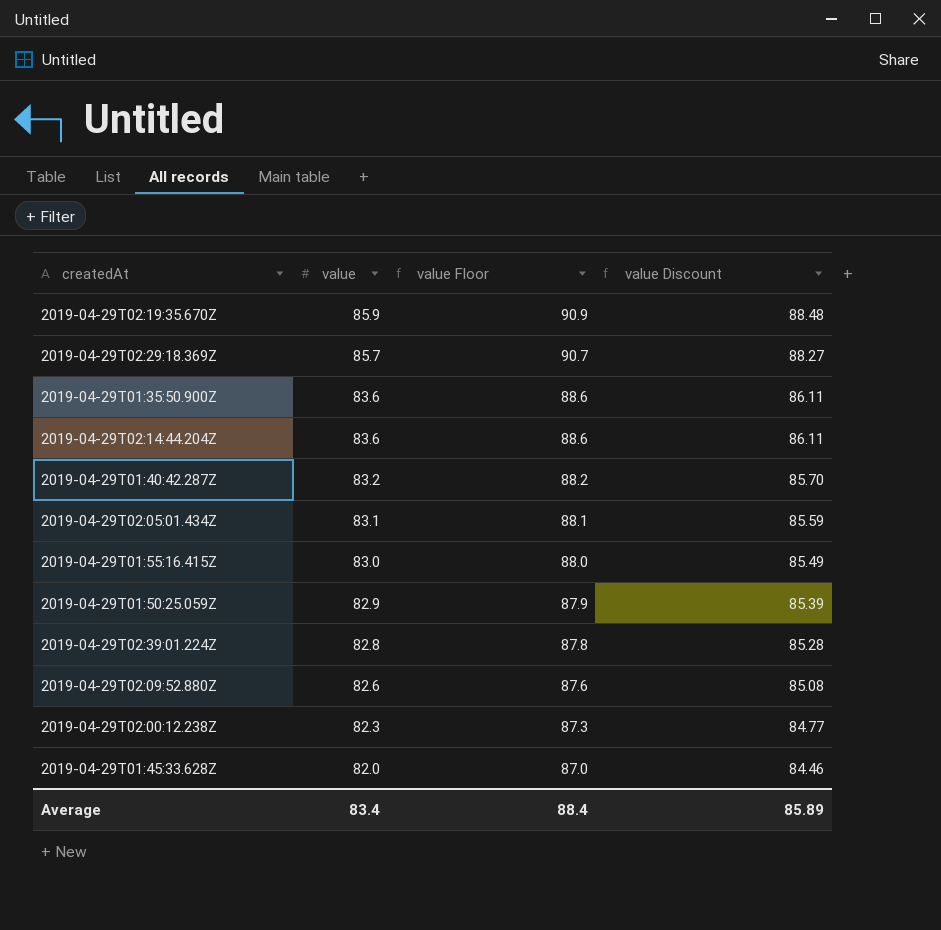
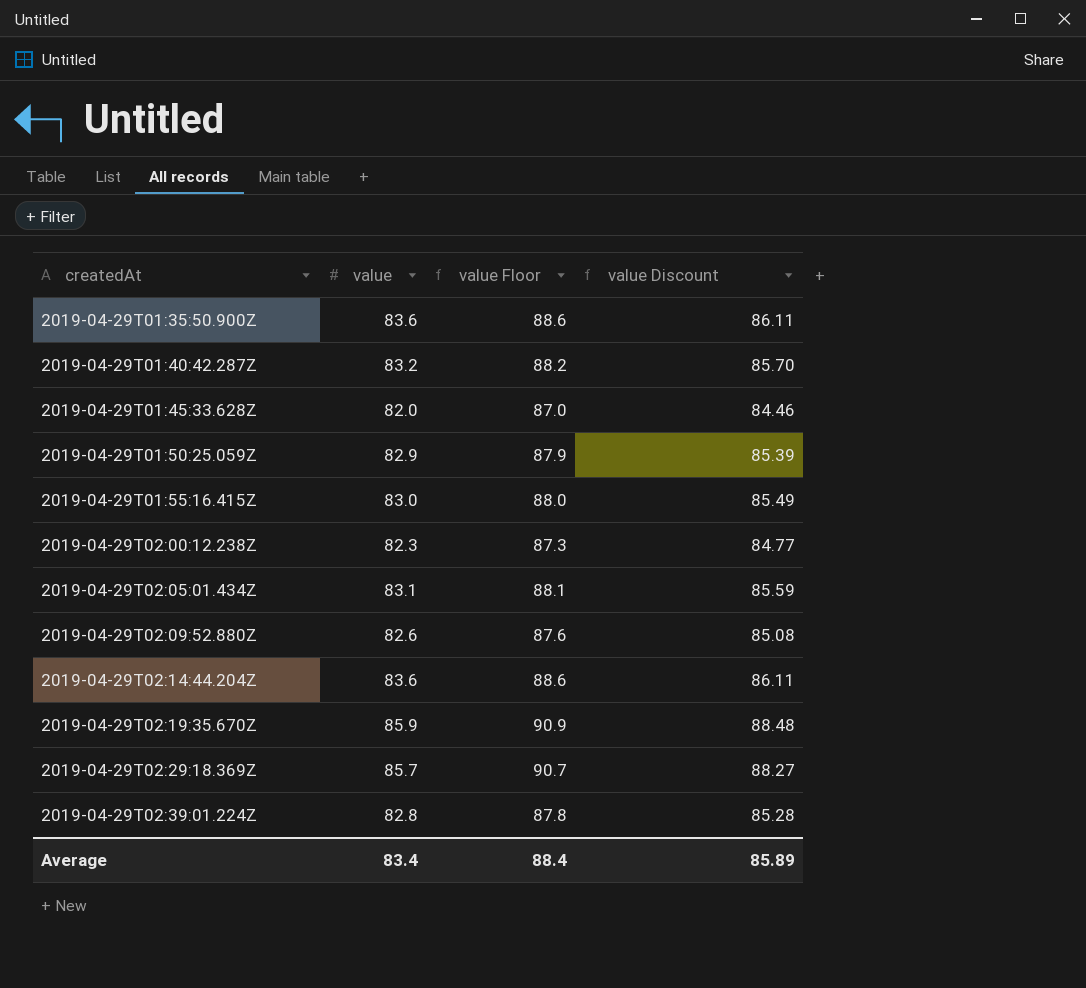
row order: value descending -> createdAt ascending

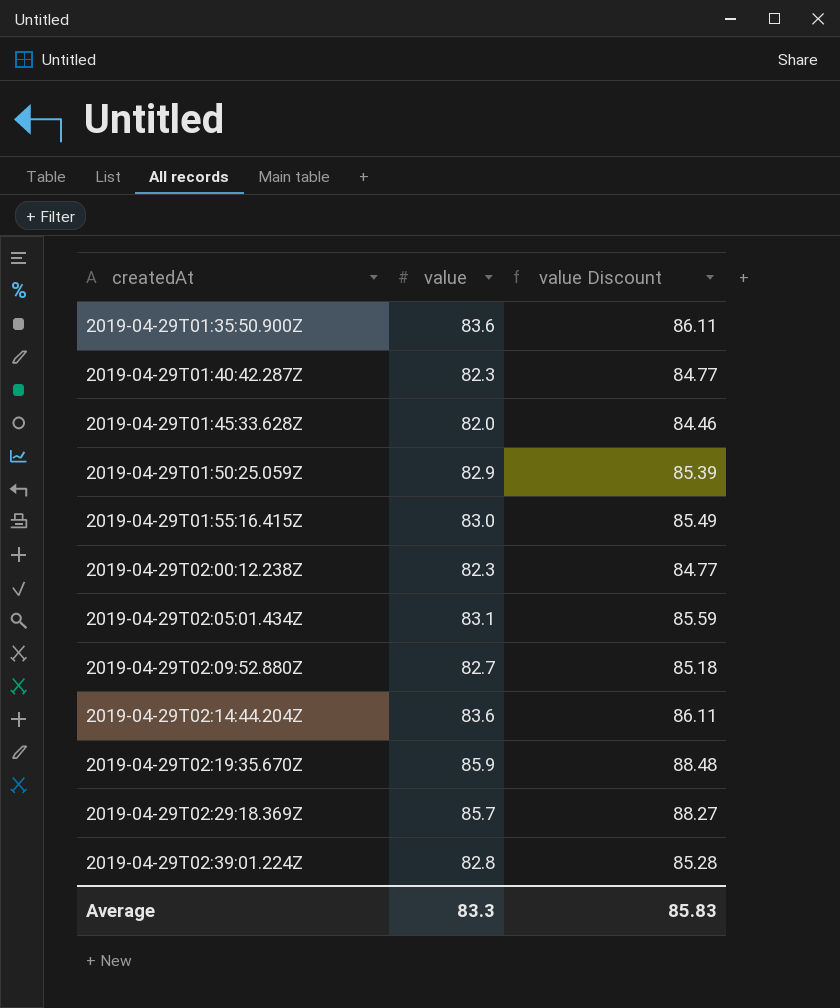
column value Floor | formula: [value] + 5 -> none
2019-04-29T01:40:42.287Z | value: 83.2 -> 82.3
2019-04-29T01:40:42.287Z | value Discount: 85.70 -> 84.77
2019-04-29T02:09:52.880Z | value: 82.6 -> 82.7
2019-04-29T02:09:52.880Z | value Discount: 85.08 -> 85.18
Average | value: 83.4 -> 83.3
Average | value Discount: 85.89 -> 85.83

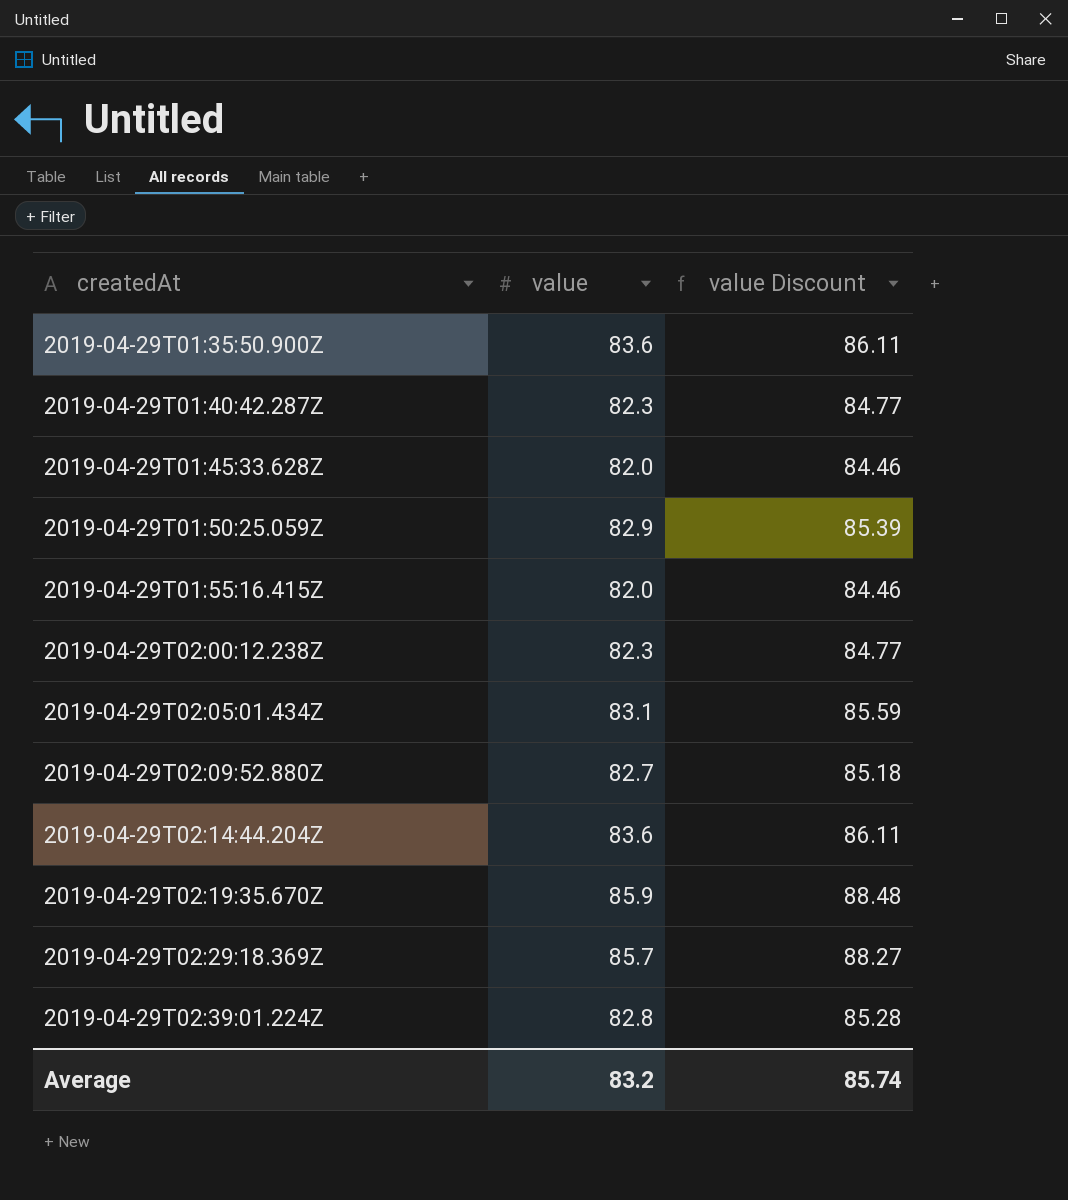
2019-04-29T01:55:16.415Z | value: 83.0 -> 82.0
2019-04-29T01:55:16.415Z | value Discount: 85.49 -> 84.46
Average | value: 83.3 -> 83.2
Average | value Discount: 85.83 -> 85.74

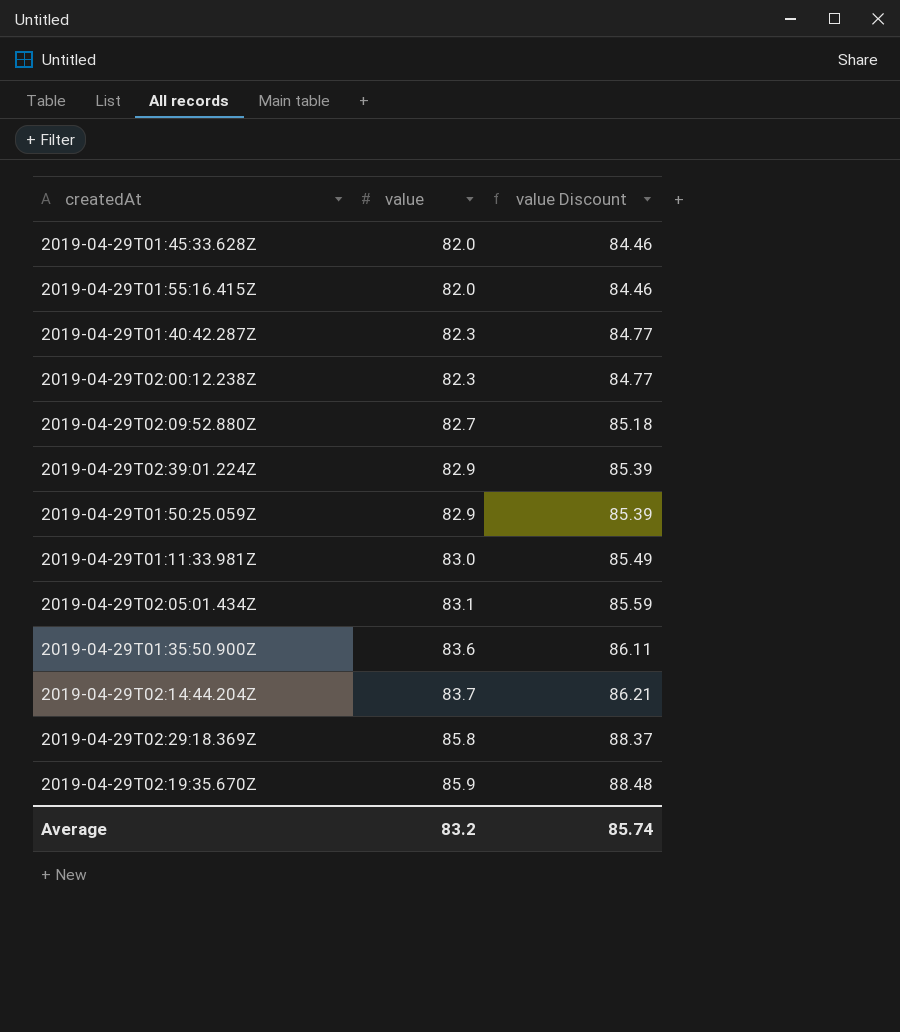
row order: createdAt ascending -> value ascending
2019-04-29T02:39:01.224Z | value: 82.8 -> 82.9
2019-04-29T02:39:01.224Z | value Discount: 85.28 -> 85.39
row 2019-04-29T01:11:33.981Z: none -> 83.0 | 85.49
2019-04-29T02:14:44.204Z | value: 83.6 -> 83.7
2019-04-29T02:14:44.204Z | value Discount: 86.11 -> 86.21
2019-04-29T02:29:18.369Z | value: 85.7 -> 85.8
2019-04-29T02:29:18.369Z | value Discount: 88.27 -> 88.37

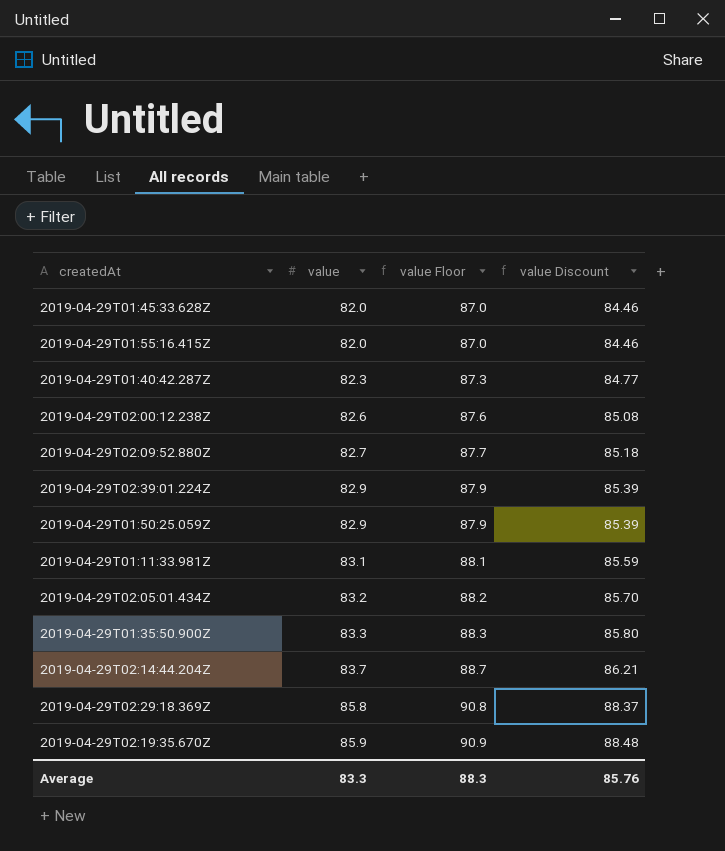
column value Floor | formula: none -> [value] + 5
2019-04-29T02:00:12.238Z | value: 82.3 -> 82.6
2019-04-29T02:00:12.238Z | value Discount: 84.77 -> 85.08
2019-04-29T01:11:33.981Z | value: 83.0 -> 83.1
2019-04-29T01:11:33.981Z | value Discount: 85.49 -> 85.59
2019-04-29T02:05:01.434Z | value: 83.1 -> 83.2
2019-04-29T02:05:01.434Z | value Discount: 85.59 -> 85.70
2019-04-29T01:35:50.900Z | value: 83.6 -> 83.3
2019-04-29T01:35:50.900Z | value Discount: 86.11 -> 85.80
Average | value: 83.2 -> 83.3
Average | value Discount: 85.74 -> 85.76

